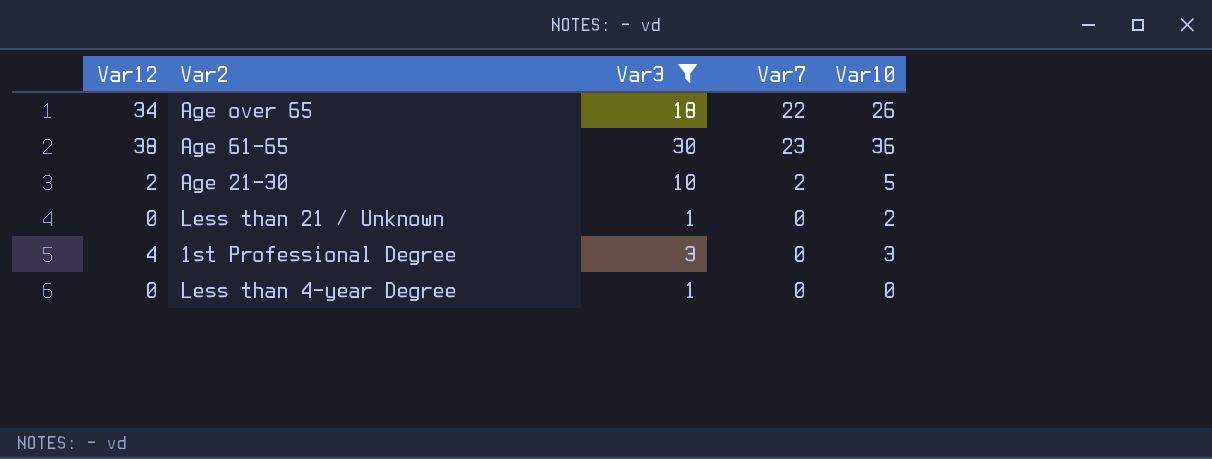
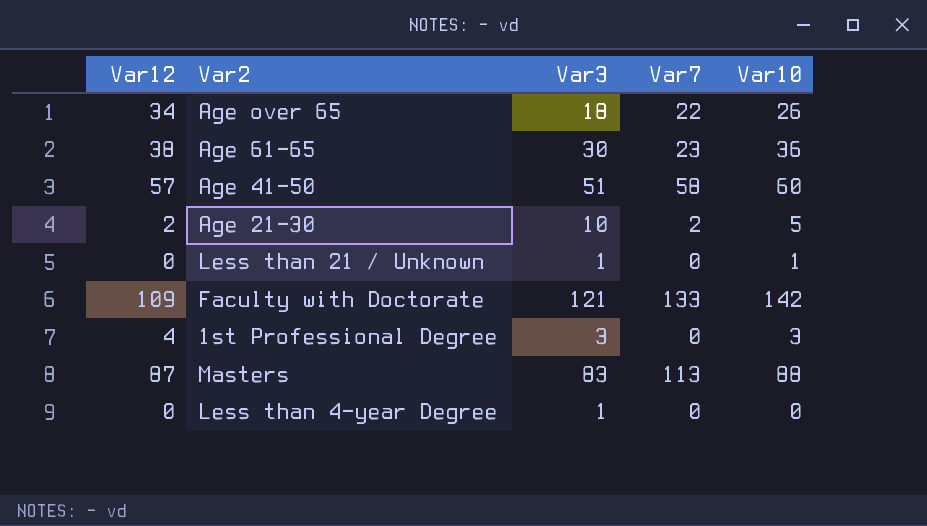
filter: Var3 <= 30 -> none
Less than 21 / Unknown | Var10: 2 -> 1

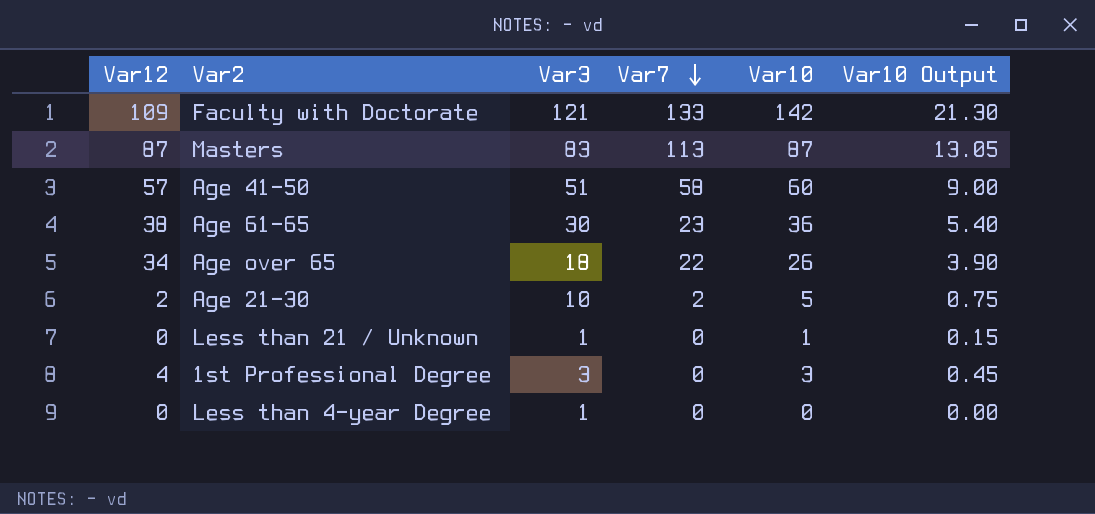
row order: none -> Var7 descending
column Var10 Output | formula: none -> [Var10] * 0.15
Masters | Var10: 88 -> 87

